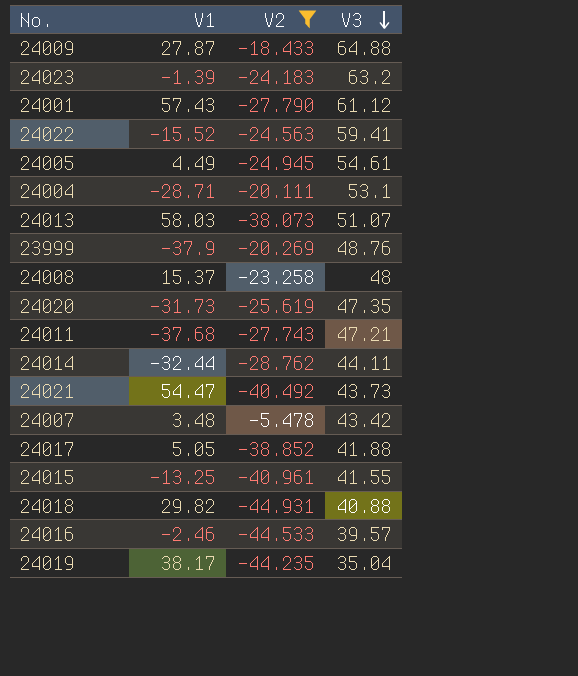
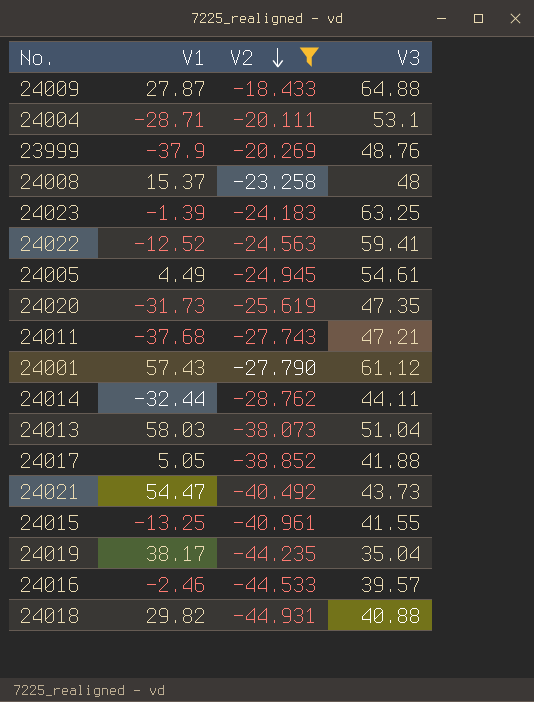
row order: V3 descending -> V2 descending
row 24007: 3.48 | -5.478 | 43.42 -> none
24023 | V3: 63.2 -> 63.25
24022 | V1: -15.52 -> -12.52
24013 | V3: 51.07 -> 51.04

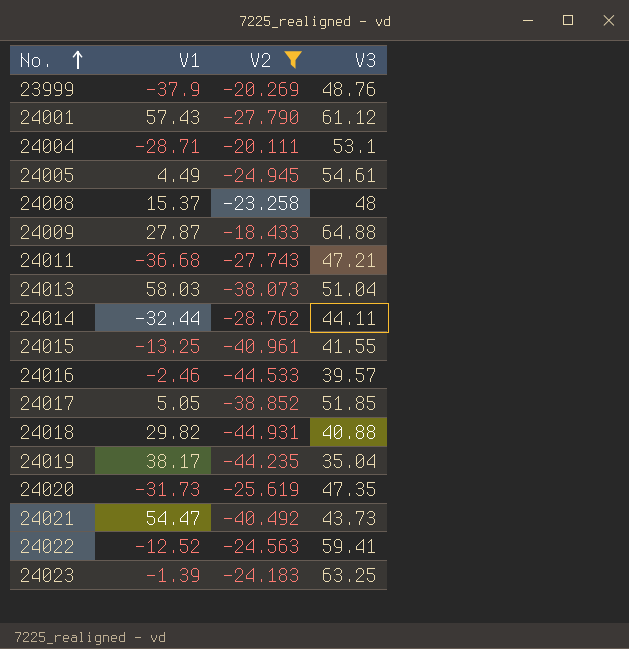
row order: V2 descending -> No. ascending
24011 | V1: -37.68 -> -36.68
24017 | V3: 41.88 -> 51.85

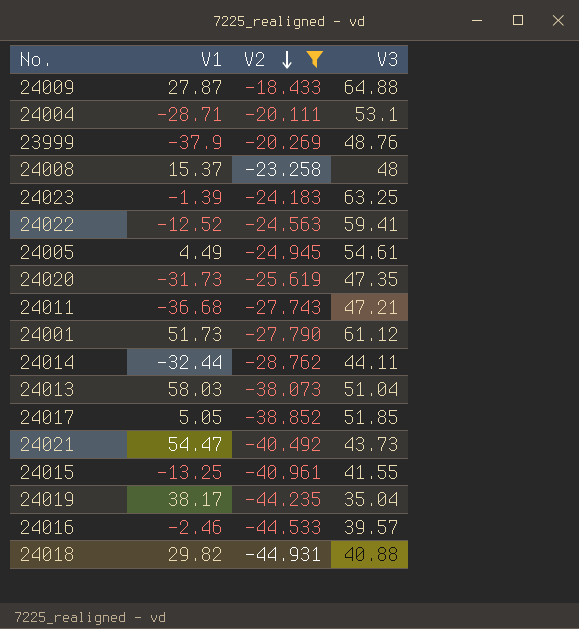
row order: No. ascending -> V2 descending
24001 | V1: 57.43 -> 51.73

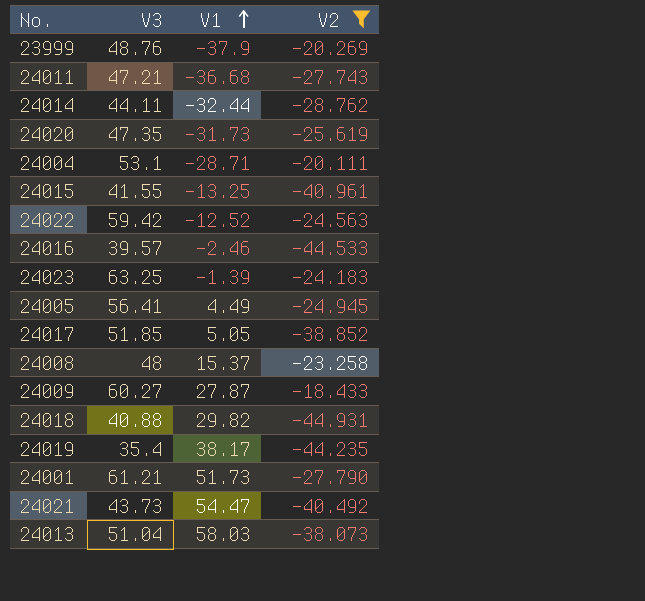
row order: V2 descending -> V1 ascending
column V3 | position: 4 -> 2
24022 | V3: 59.41 -> 59.42
24005 | V3: 54.61 -> 56.41
24009 | V3: 64.88 -> 60.27
24019 | V3: 35.04 -> 35.4
24001 | V3: 61.12 -> 61.21

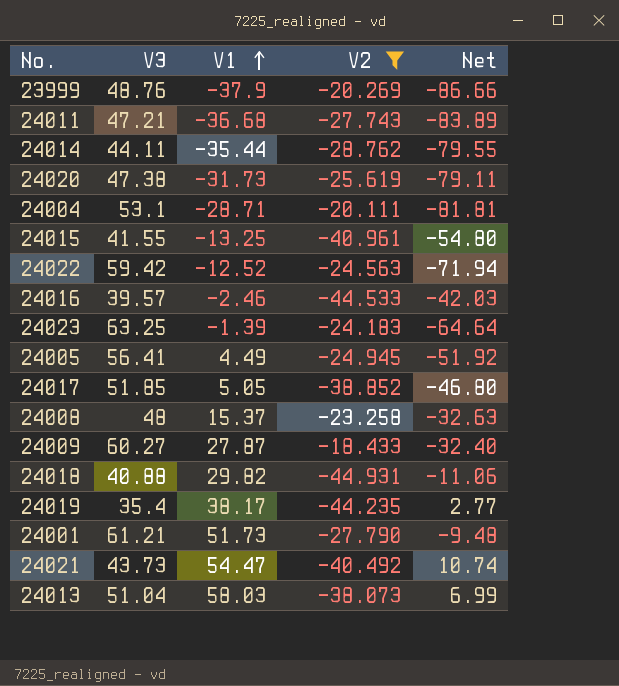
column Net | formula: none -> [V1] - [V3]
24014 | V1: -32.44 -> -35.44
24020 | V3: 47.35 -> 47.38

